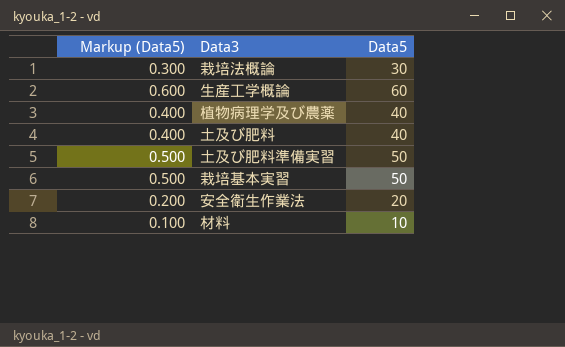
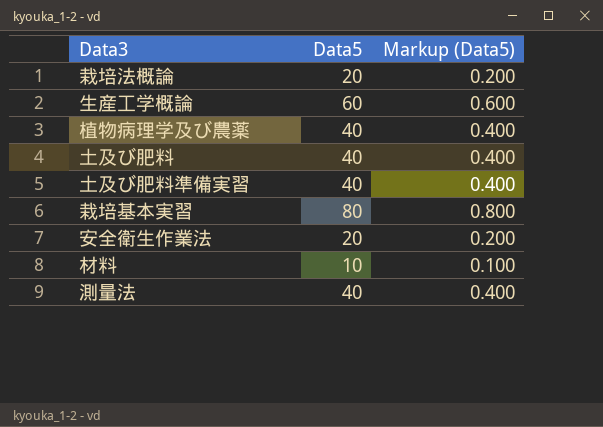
column Markup (Data5) | position: 1 -> 3
栽培法概論 | Data5: 30 -> 20
栽培法概論 | Markup (Data5): 0.300 -> 0.200
土及び肥料準備実習 | Data5: 50 -> 40
土及び肥料準備実習 | Markup (Data5): 0.500 -> 0.400
栽培基本実習 | Data5: 50 -> 80
栽培基本実習 | Markup (Data5): 0.500 -> 0.800
row 測量法: none -> 40 | 0.400

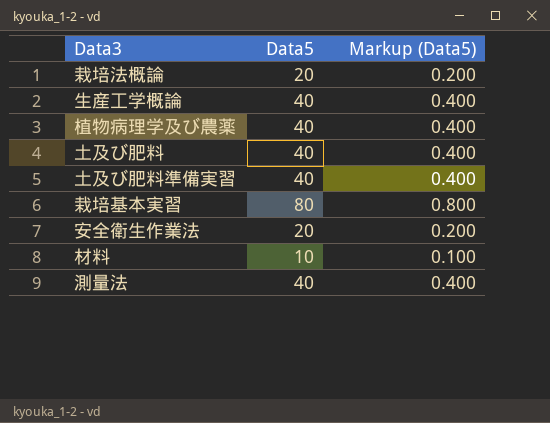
生産工学概論 | Data5: 60 -> 40
生産工学概論 | Markup (Data5): 0.600 -> 0.400

